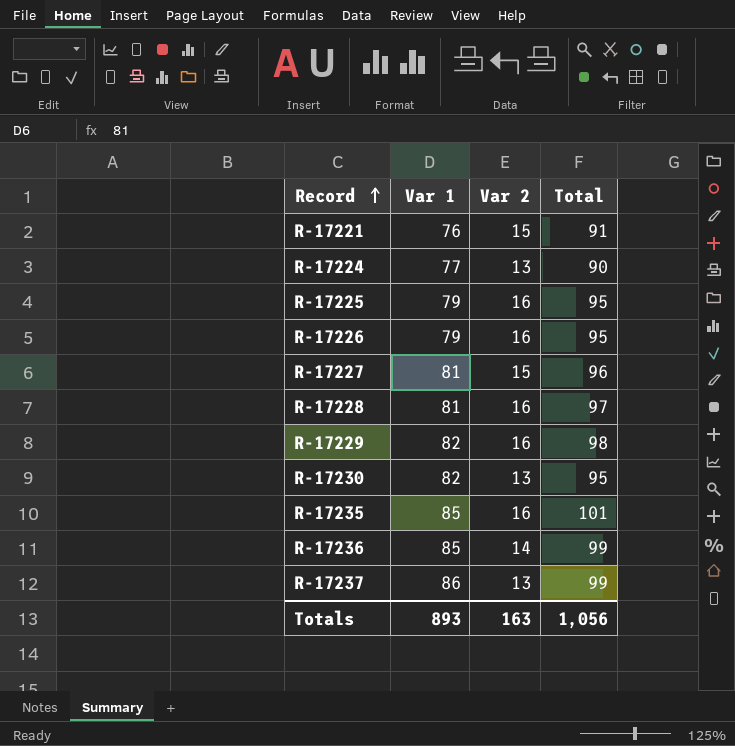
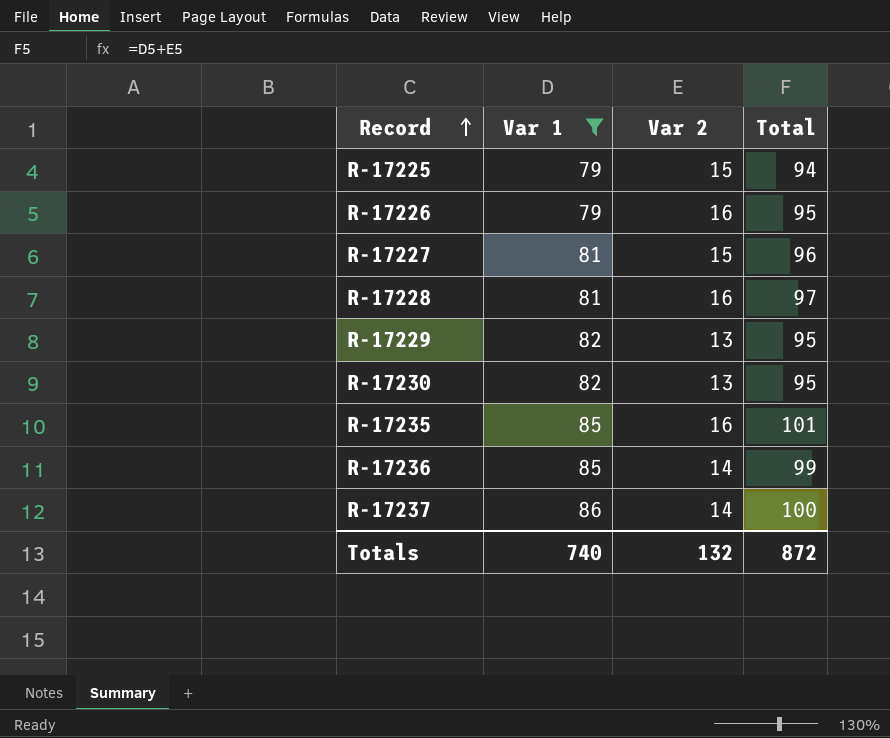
filter: none -> Var 1 >= 79
R-17225 | Var 2: 16 -> 15
R-17225 | Total: 95 -> 94
R-17229 | Var 2: 16 -> 13
R-17229 | Total: 98 -> 95
R-17237 | Var 2: 13 -> 14
R-17237 | Total: 99 -> 100
Totals | Var 1: 893 -> 740
Totals | Var 2: 163 -> 132
Totals | Total: 1,056 -> 872

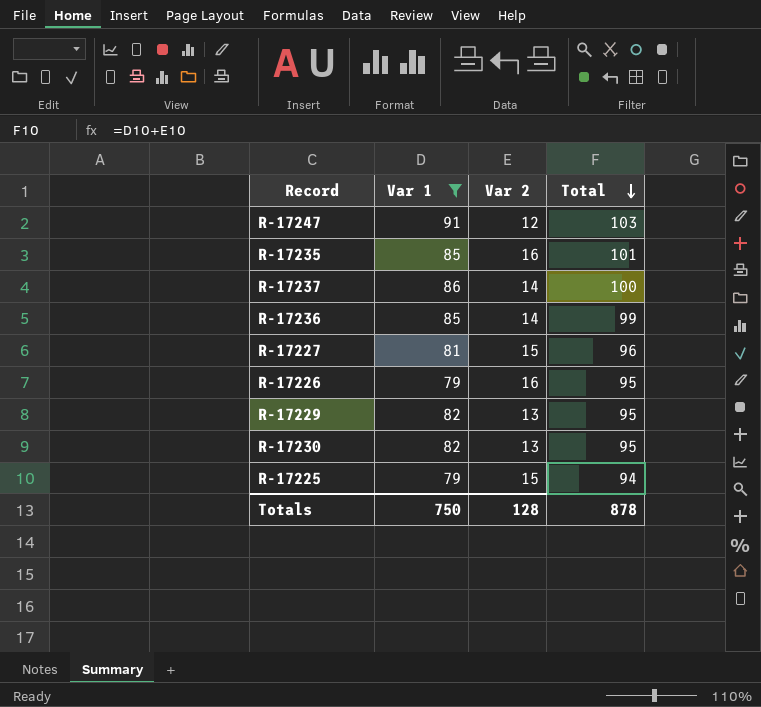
row order: Record ascending -> Total descending
row R-17228: 81 | 16 | 97 -> none
row R-17247: none -> 91 | 12 | 103
Totals | Var 1: 740 -> 750
Totals | Var 2: 132 -> 128
Totals | Total: 872 -> 878

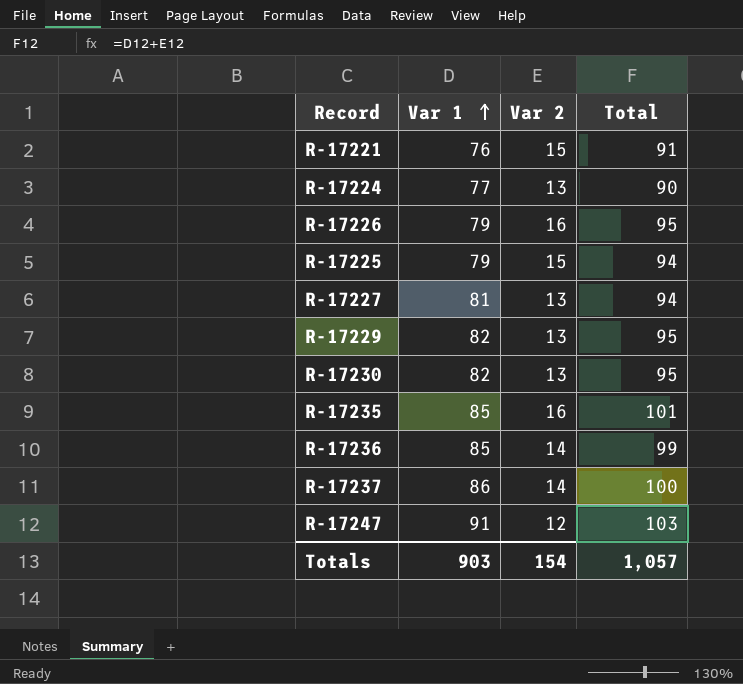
filter: Var 1 >= 79 -> none
row order: Total descending -> Var 1 ascending
R-17227 | Var 2: 15 -> 13
R-17227 | Total: 96 -> 94
Totals | Var 1: 750 -> 903
Totals | Var 2: 128 -> 154
Totals | Total: 878 -> 1,057

